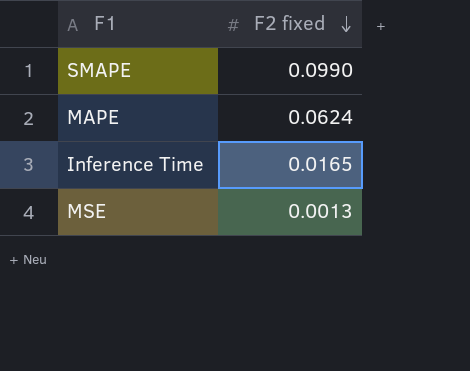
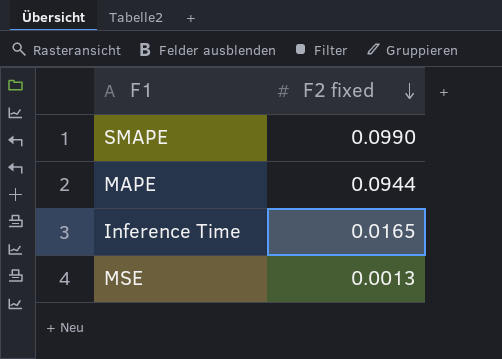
MAPE | F2 fixed: 0.0624 -> 0.0944

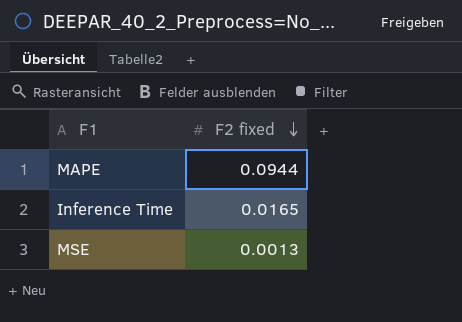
row SMAPE: 0.0990 -> none

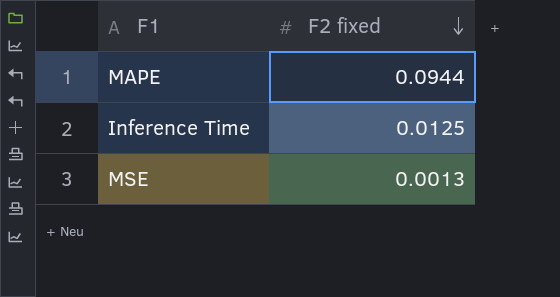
Inference Time | F2 fixed: 0.0165 -> 0.0125

